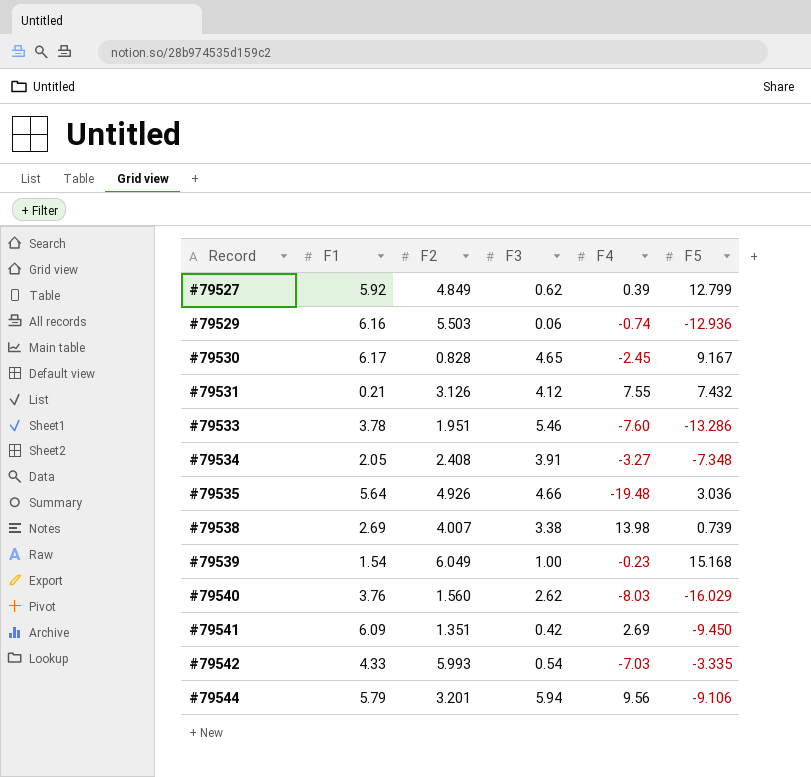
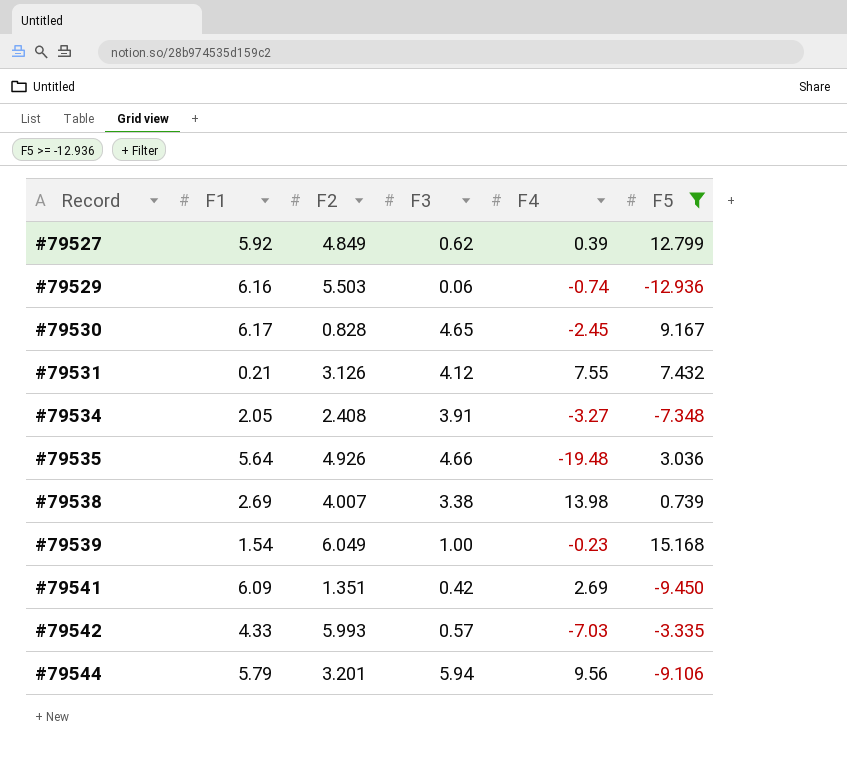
filter: none -> F5 >= -12.936
#79542 | F3: 0.54 -> 0.57

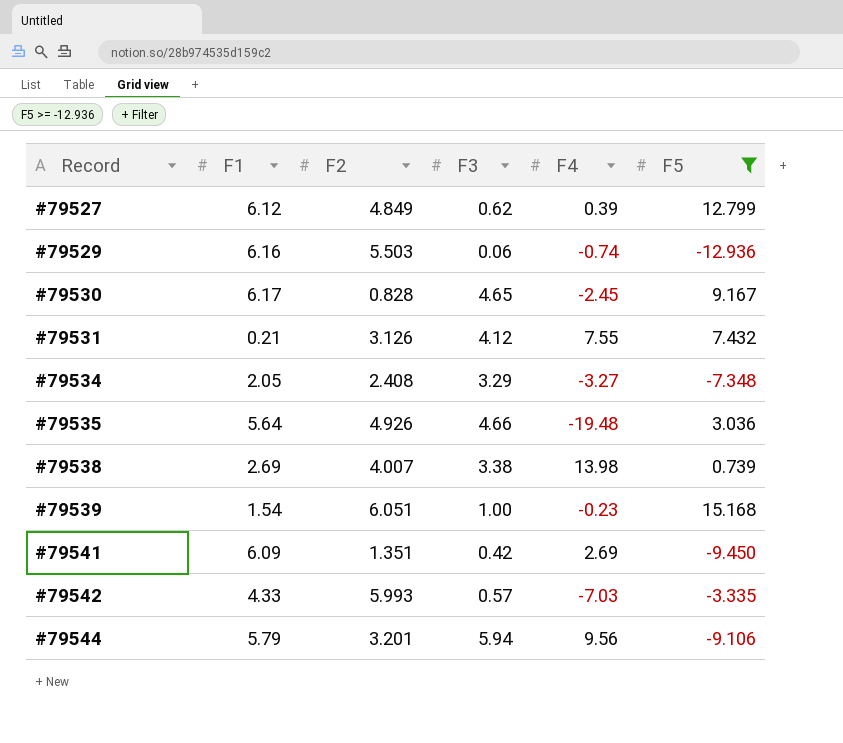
#79527 | F1: 5.92 -> 6.12
#79534 | F3: 3.91 -> 3.29
#79539 | F2: 6.049 -> 6.051

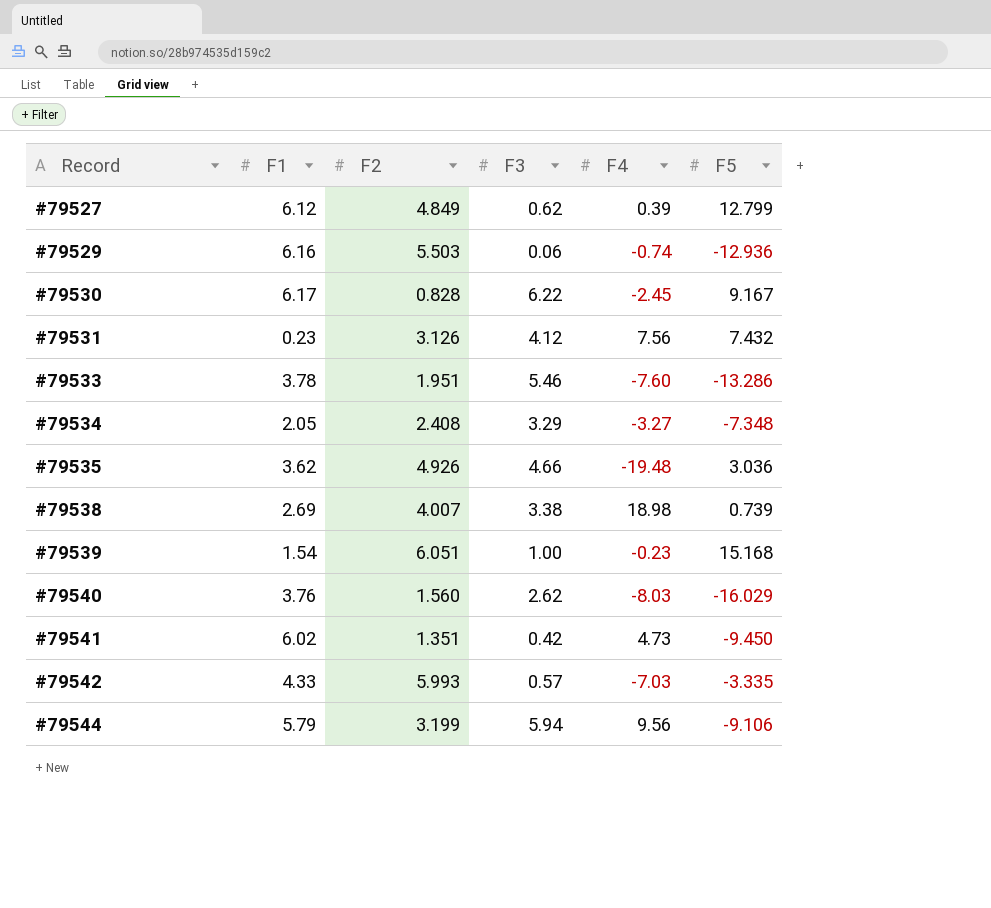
filter: F5 >= -12.936 -> none
#79530 | F3: 4.65 -> 6.22
#79531 | F1: 0.21 -> 0.23
#79531 | F4: 7.55 -> 7.56
#79535 | F1: 5.64 -> 3.62
#79538 | F4: 13.98 -> 18.98
#79541 | F1: 6.09 -> 6.02
#79541 | F4: 2.69 -> 4.73
#79544 | F2: 3.201 -> 3.199

